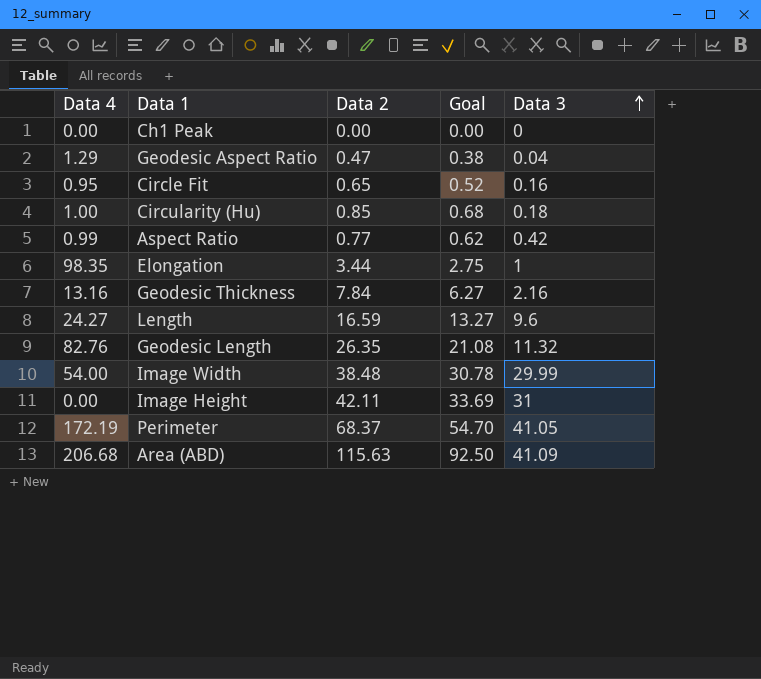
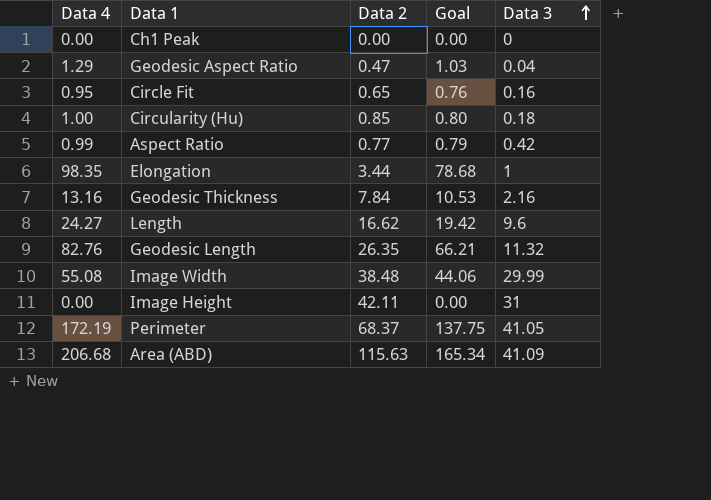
column Goal | formula: [Data 2] * 0.8 -> [Data 4] * 0.8
Length | Data 2: 16.59 -> 16.62
Image Width | Data 4: 54.00 -> 55.08

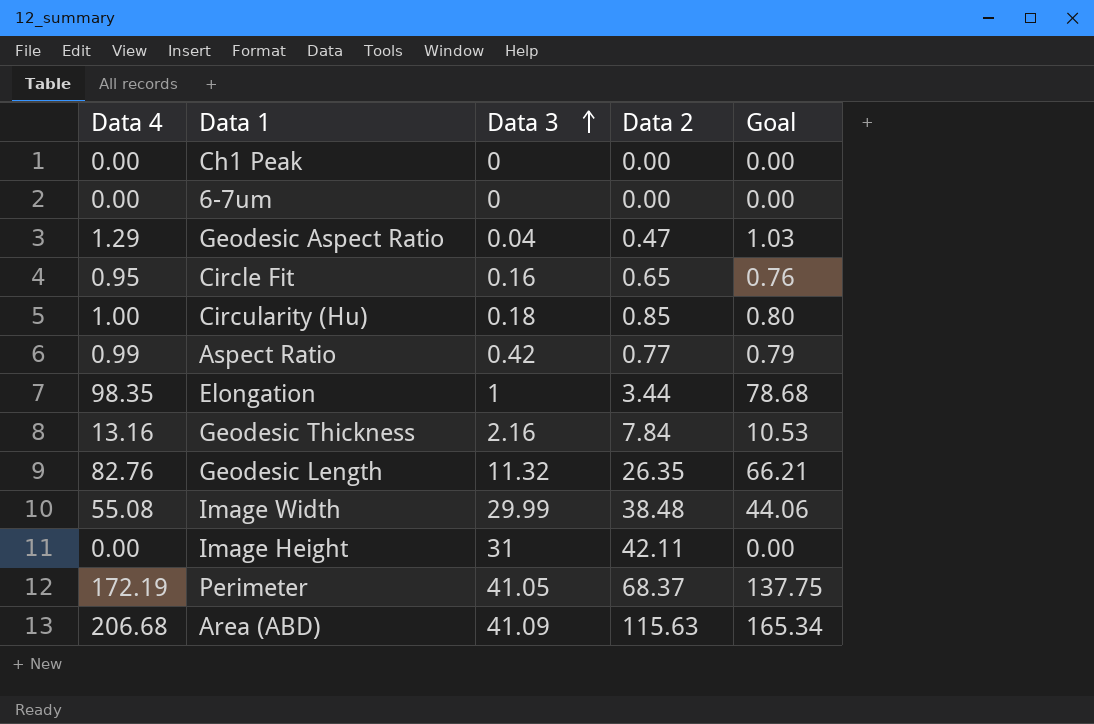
column Data 3 | position: 5 -> 3
row Length: 24.27 | 16.62 | 19.42 | 9.6 -> none
row 6-7um: none -> 0.00 | 0 | 0.00 | 0.00

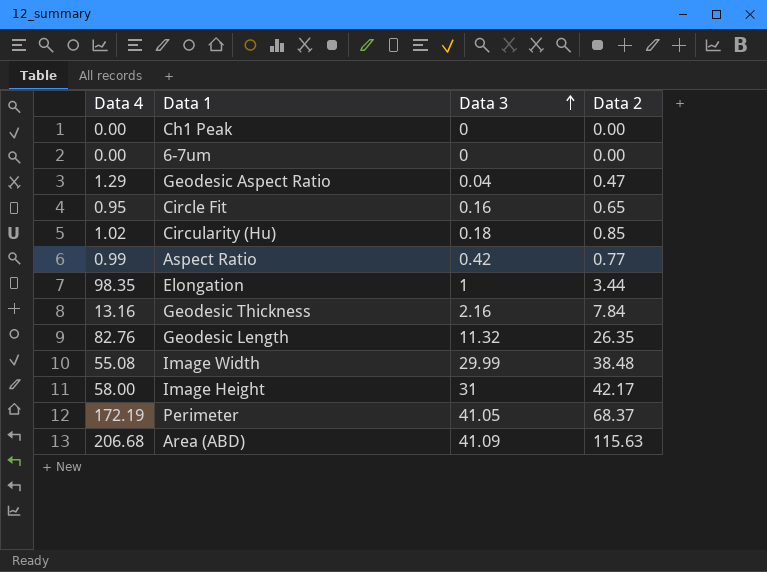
column Goal | formula: [Data 4] * 0.8 -> none
Circularity (Hu) | Data 4: 1.00 -> 1.02
Image Height | Data 4: 0.00 -> 58.00
Image Height | Data 2: 42.11 -> 42.17

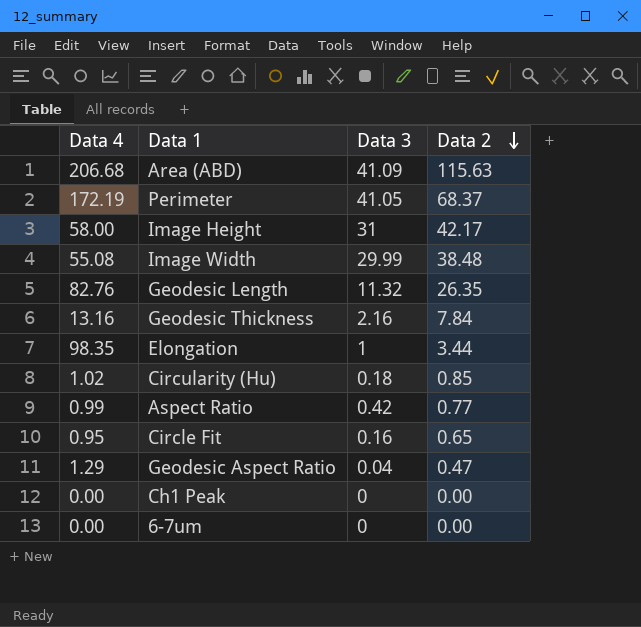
row order: Data 3 ascending -> Data 2 descending

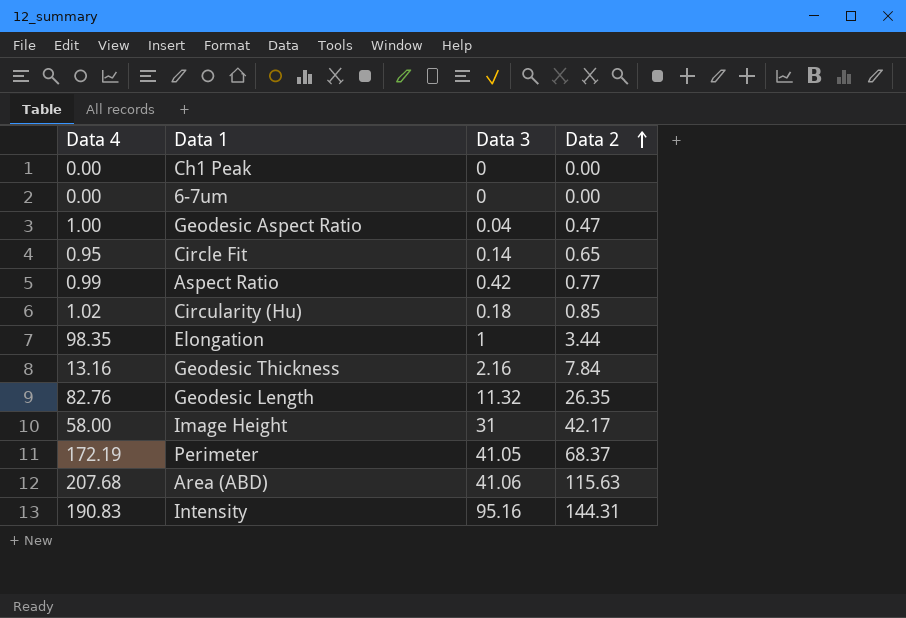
row order: Data 2 descending -> Data 2 ascending
row Image Width: 55.08 | 29.99 | 38.48 -> none
Geodesic Aspect Ratio | Data 4: 1.29 -> 1.00
Circle Fit | Data 3: 0.16 -> 0.14
Area (ABD) | Data 4: 206.68 -> 207.68
Area (ABD) | Data 3: 41.09 -> 41.06
row Intensity: none -> 190.83 | 95.16 | 144.31

